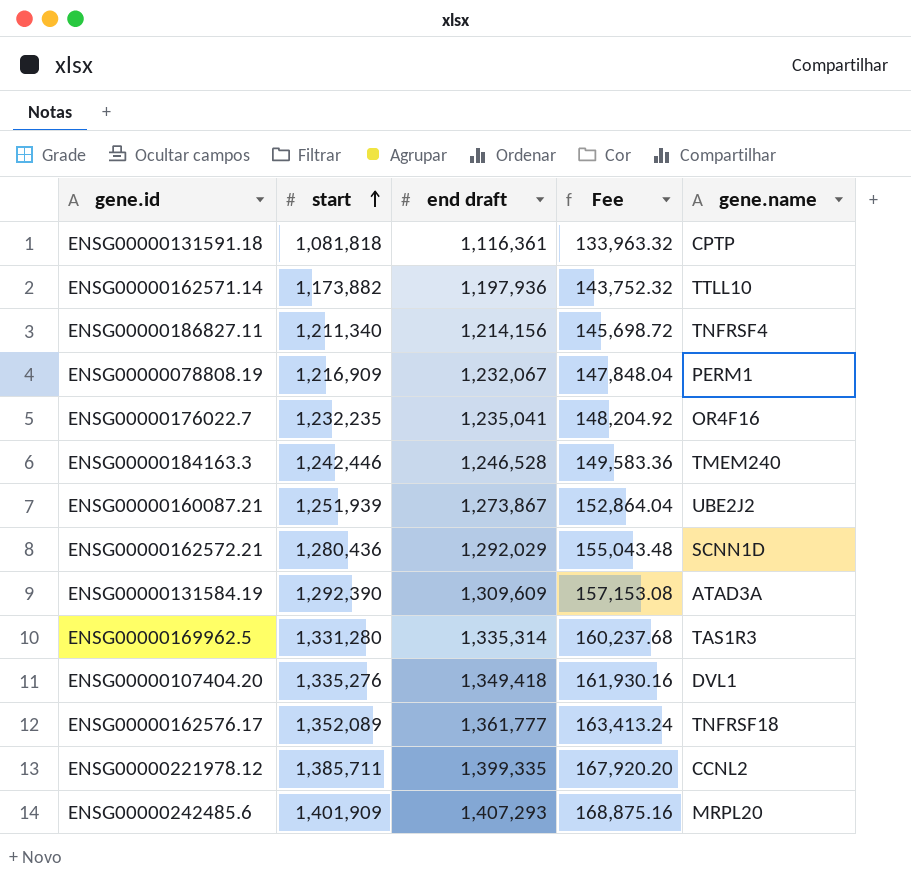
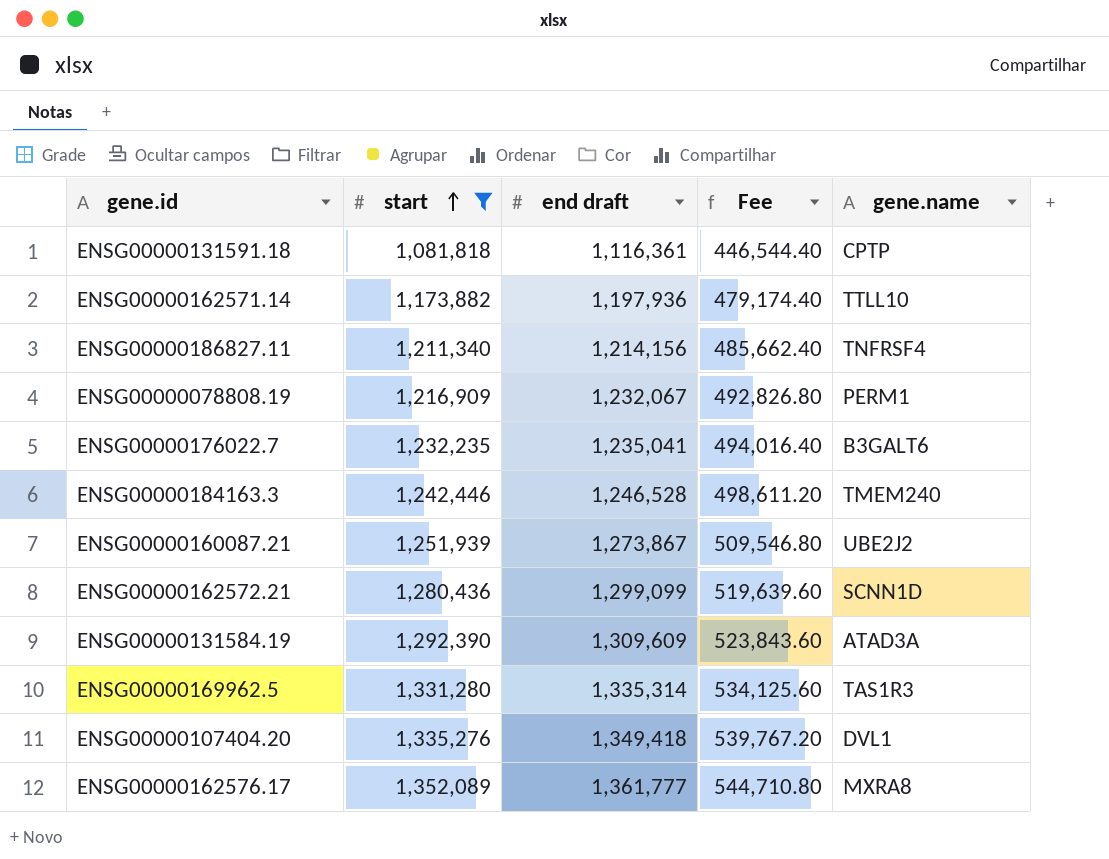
filter: none -> start <= 1,352,089
column Fee | formula: [end draft] * 0.12 -> [end draft] * 0.4
ENSG00000176022.7 | gene.name: OR4F16 -> B3GALT6
ENSG00000162572.21 | end draft: 1,292,029 -> 1,299,099
ENSG00000162576.17 | gene.name: TNFRSF18 -> MXRA8

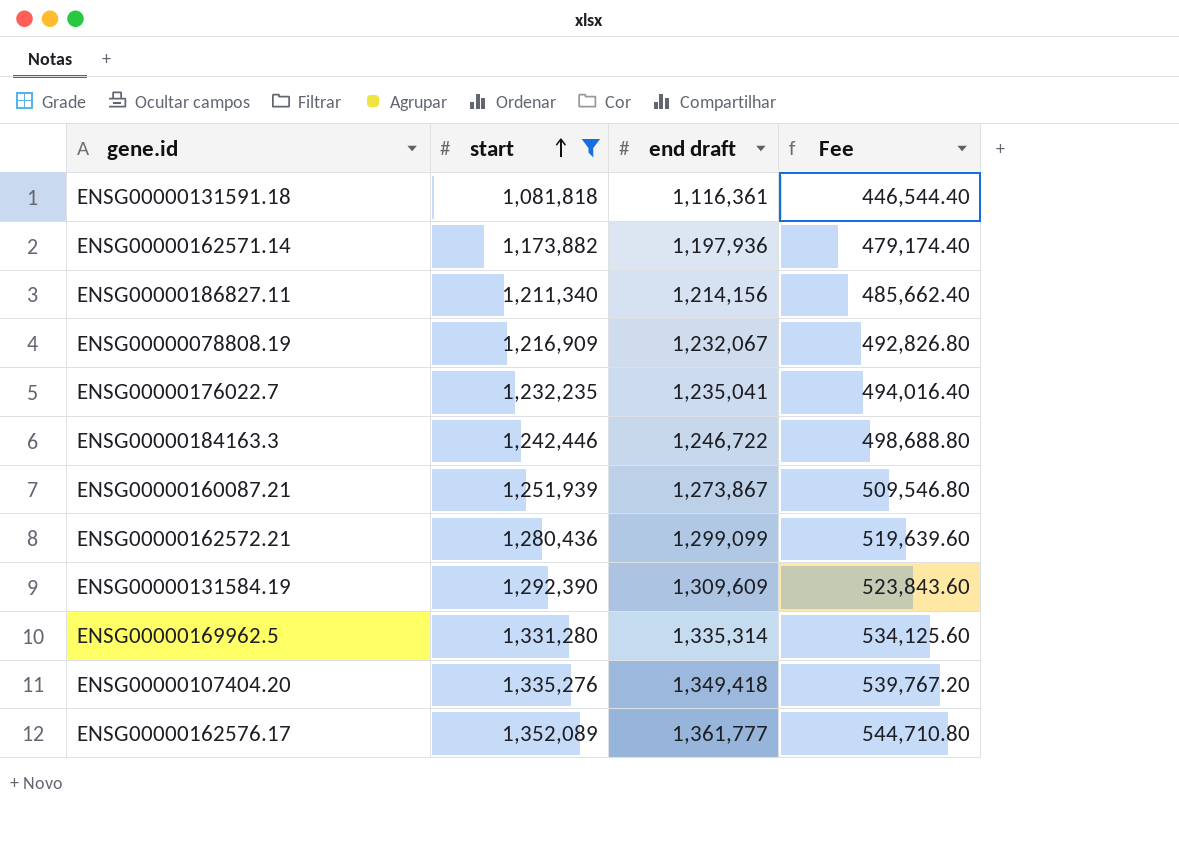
column gene.name | position: 5 -> none
ENSG00000184163.3 | end draft: 1,246,528 -> 1,246,722
ENSG00000184163.3 | Fee: 498,611.20 -> 498,688.80

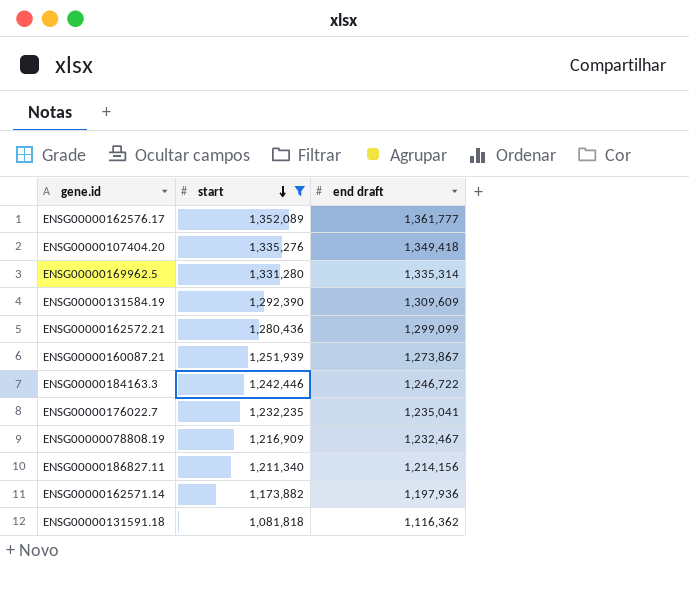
row order: start ascending -> start descending
column Fee | formula: [end draft] * 0.4 -> none
ENSG00000078808.19 | end draft: 1,232,067 -> 1,232,467
ENSG00000131591.18 | end draft: 1,116,361 -> 1,116,362

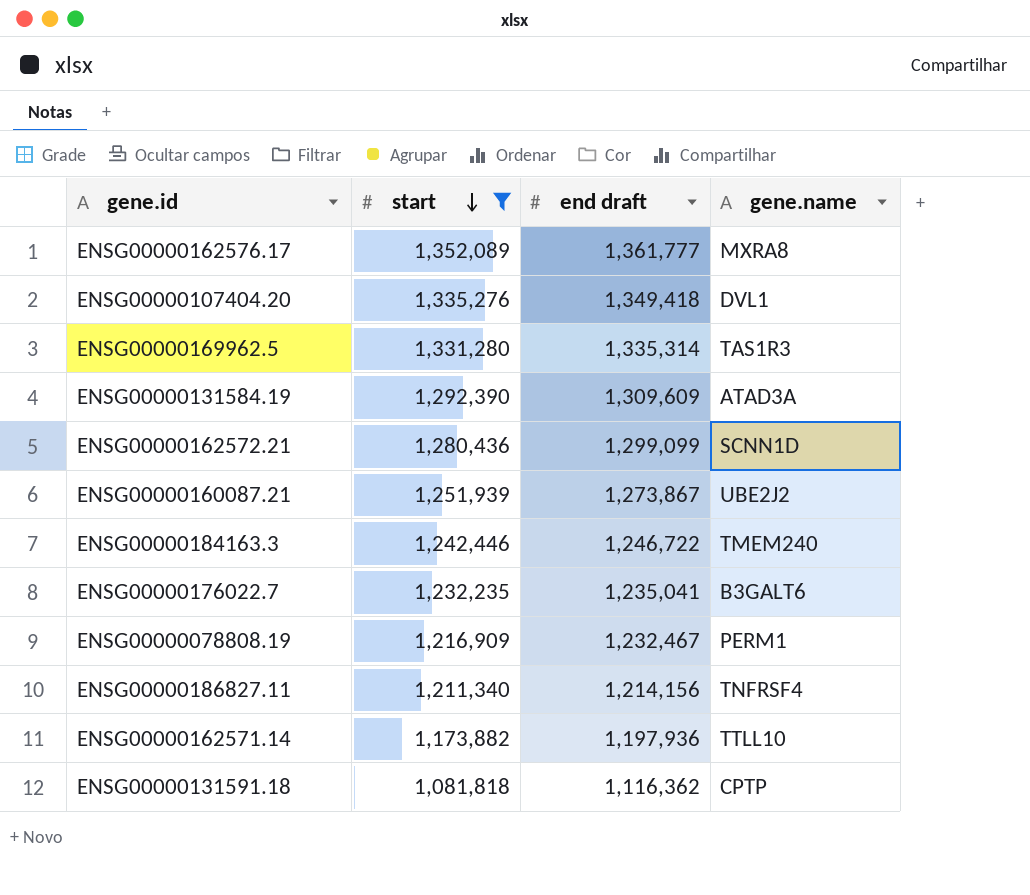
column gene.name | position: none -> 4

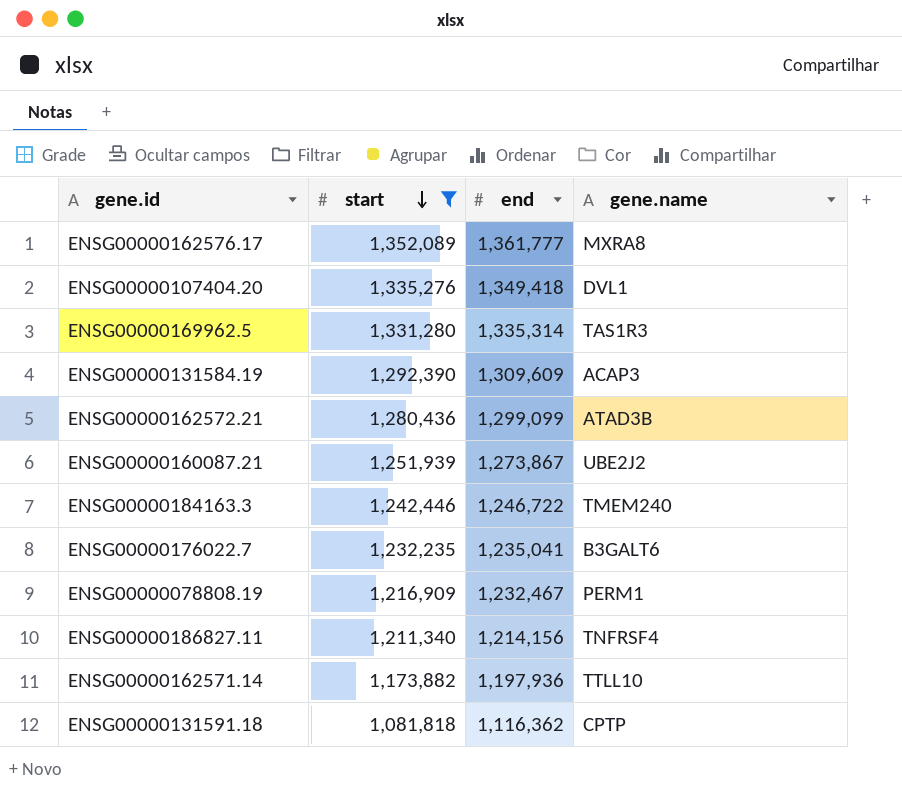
column name: end draft -> end
ENSG00000131584.19 | gene.name: ATAD3A -> ACAP3
ENSG00000162572.21 | gene.name: SCNN1D -> ATAD3B

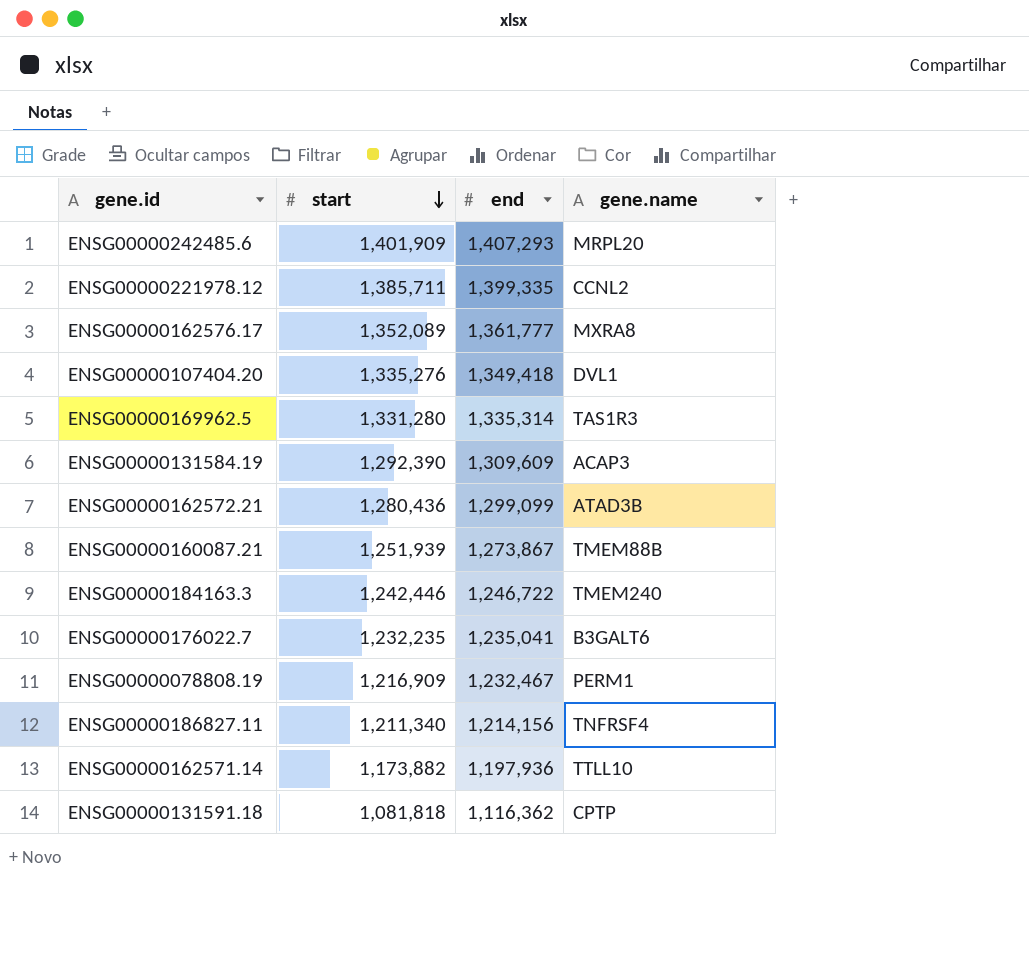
filter: start <= 1,352,089 -> none
ENSG00000160087.21 | gene.name: UBE2J2 -> TMEM88B

